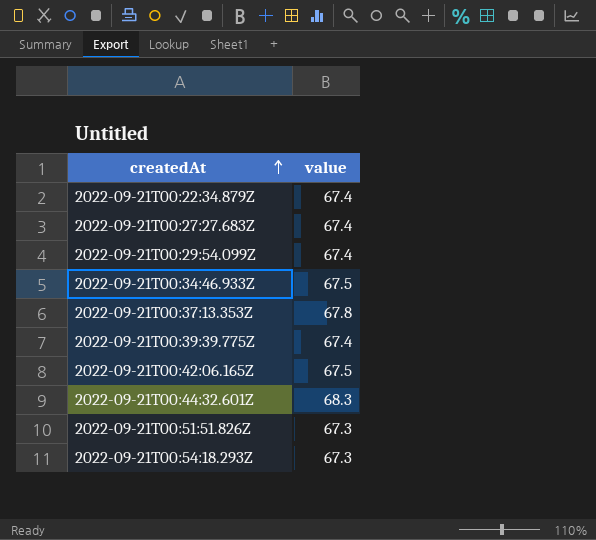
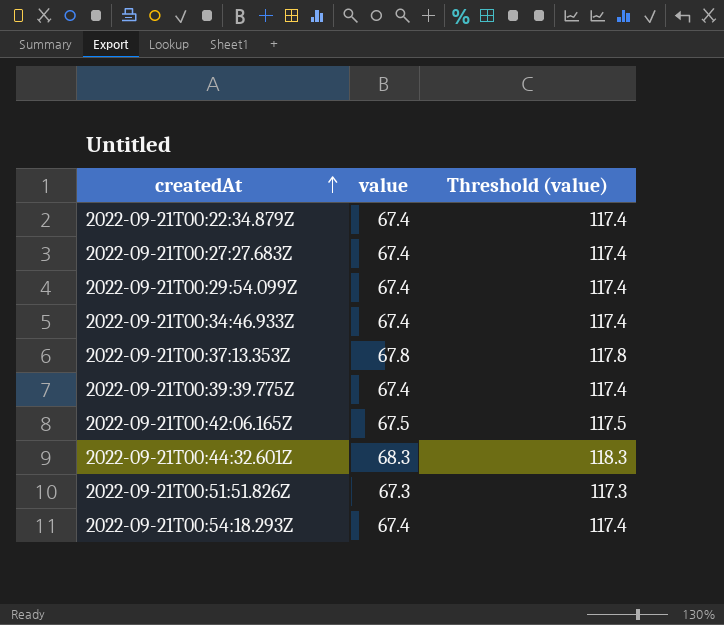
column Threshold (value) | formula: none -> [value] + 50
2022-09-21T00:34:46.933Z | value: 67.5 -> 67.4
2022-09-21T00:54:18.293Z | value: 67.3 -> 67.4

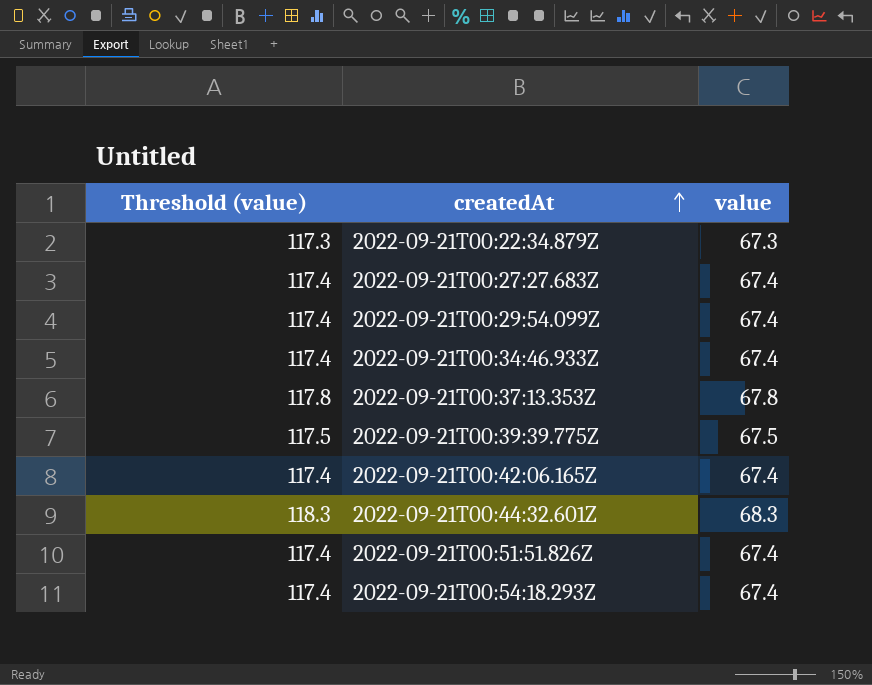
column Threshold (value) | position: 3 -> 1
2022-09-21T00:22:34.879Z | Threshold (value): 117.4 -> 117.3
2022-09-21T00:22:34.879Z | value: 67.4 -> 67.3
2022-09-21T00:39:39.775Z | Threshold (value): 117.4 -> 117.5
2022-09-21T00:39:39.775Z | value: 67.4 -> 67.5
2022-09-21T00:42:06.165Z | Threshold (value): 117.5 -> 117.4
2022-09-21T00:42:06.165Z | value: 67.5 -> 67.4
2022-09-21T00:51:51.826Z | Threshold (value): 117.3 -> 117.4
2022-09-21T00:51:51.826Z | value: 67.3 -> 67.4

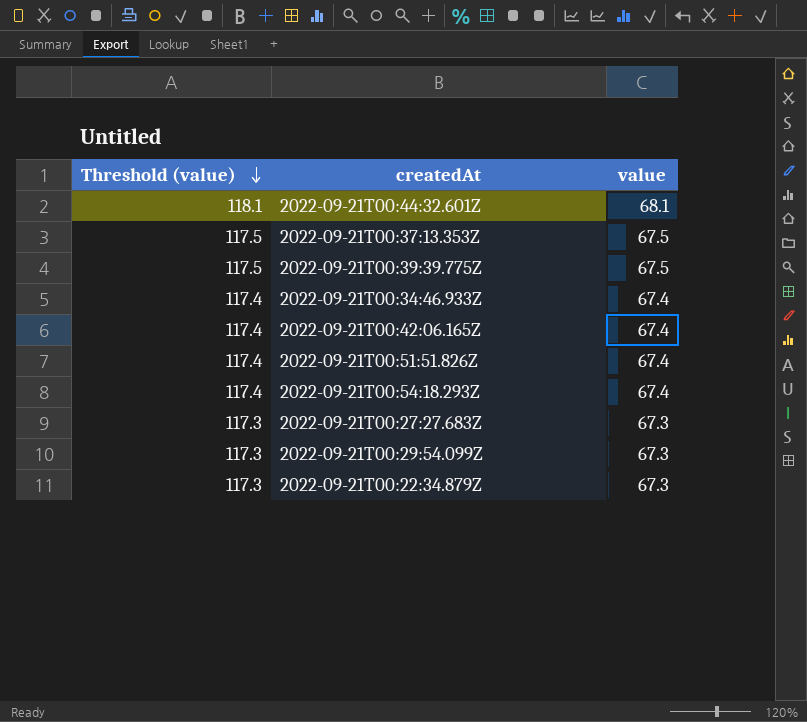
row order: createdAt ascending -> Threshold (value) descending
2022-09-21T00:44:32.601Z | Threshold (value): 118.3 -> 118.1
2022-09-21T00:44:32.601Z | value: 68.3 -> 68.1
2022-09-21T00:37:13.353Z | Threshold (value): 117.8 -> 117.5
2022-09-21T00:37:13.353Z | value: 67.8 -> 67.5
2022-09-21T00:27:27.683Z | Threshold (value): 117.4 -> 117.3
2022-09-21T00:27:27.683Z | value: 67.4 -> 67.3
2022-09-21T00:29:54.099Z | Threshold (value): 117.4 -> 117.3
2022-09-21T00:29:54.099Z | value: 67.4 -> 67.3

